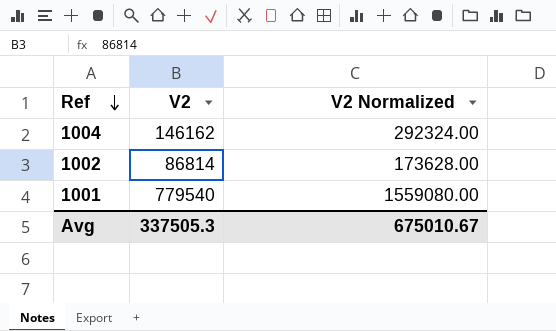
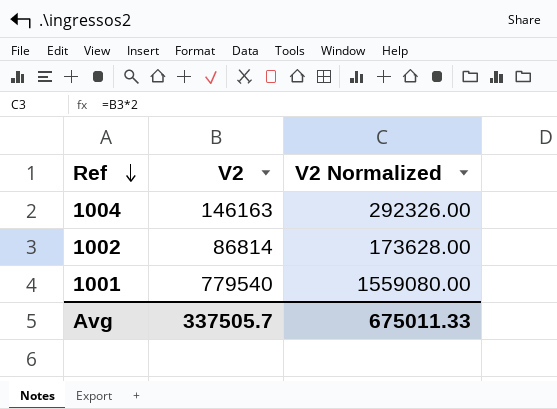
1004 | V2: 146162 -> 146163
1004 | V2 Normalized: 292324.00 -> 292326.00
Avg | V2: 337505.3 -> 337505.7
Avg | V2 Normalized: 675010.67 -> 675011.33

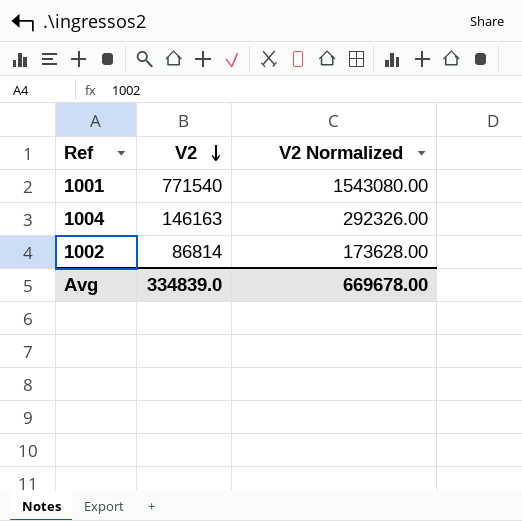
row order: Ref descending -> V2 descending
1001 | V2: 779540 -> 771540
1001 | V2 Normalized: 1559080.00 -> 1543080.00
Avg | V2: 337505.7 -> 334839.0
Avg | V2 Normalized: 675011.33 -> 669678.00

